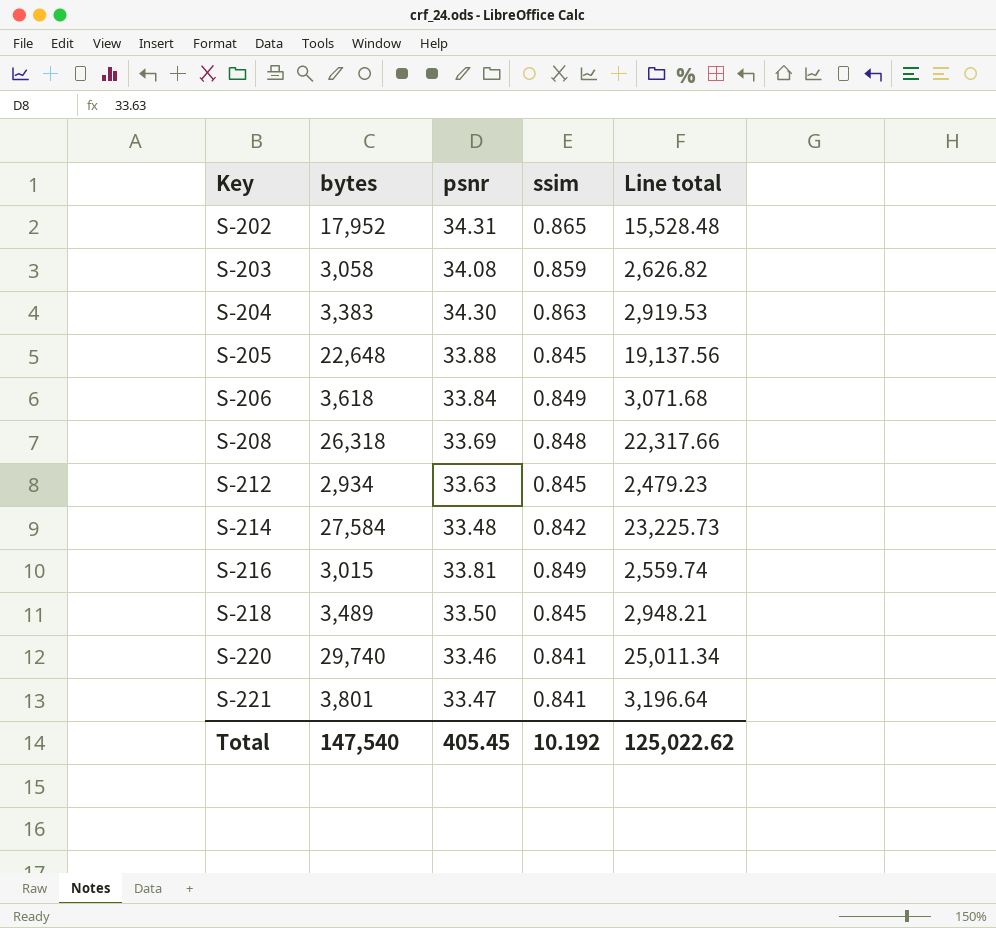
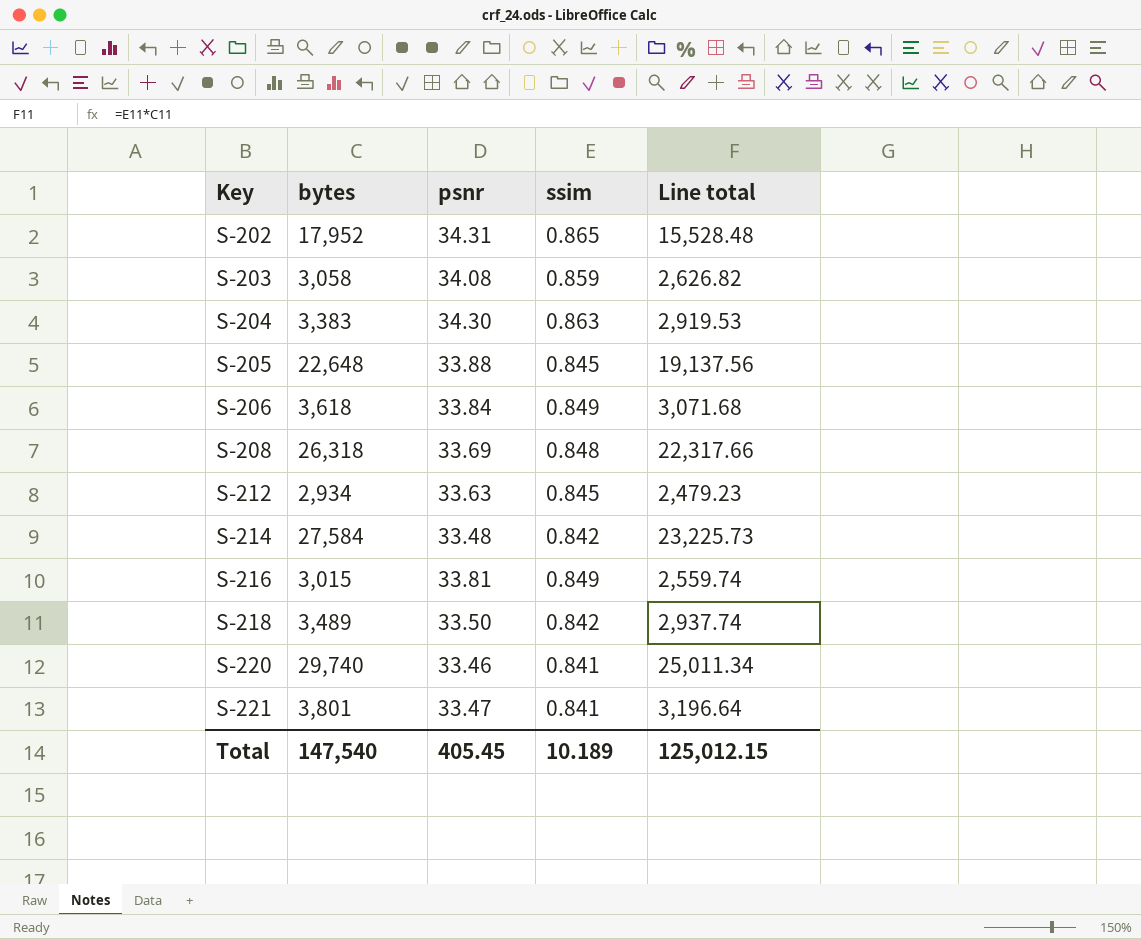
S-218 | ssim: 0.845 -> 0.842
S-218 | Line total: 2,948.21 -> 2,937.74
Total | ssim: 10.192 -> 10.189
Total | Line total: 125,022.62 -> 125,012.15

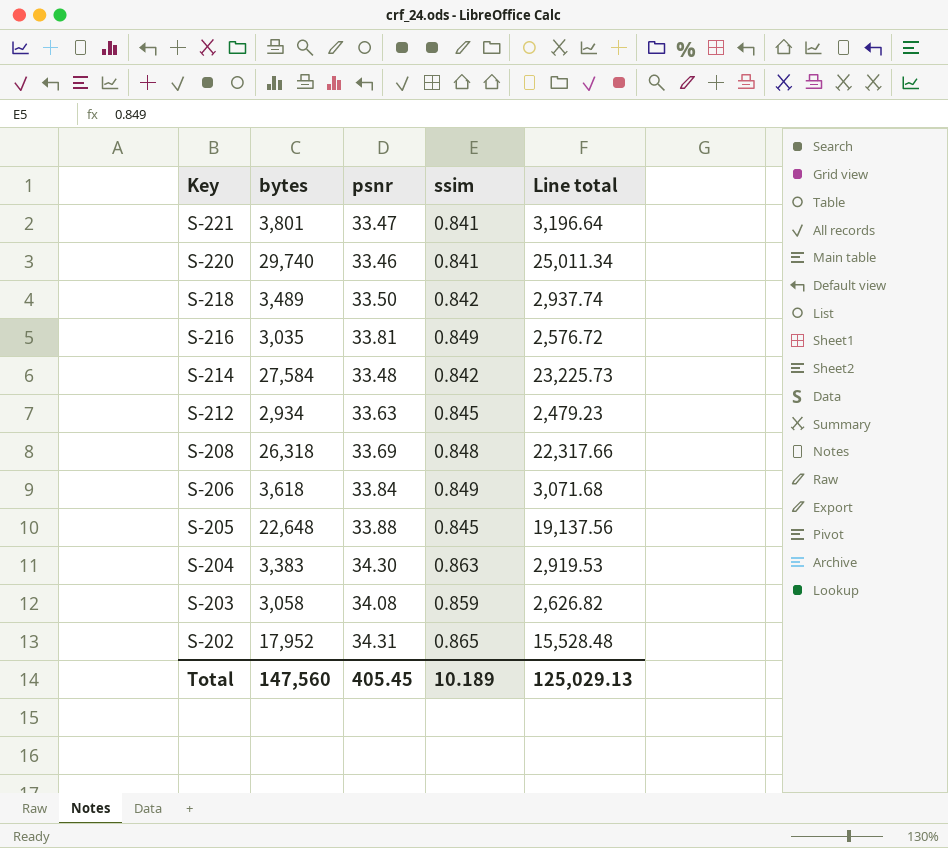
row order: Key ascending -> Key descending
S-216 | bytes: 3,015 -> 3,035
S-216 | Line total: 2,559.74 -> 2,576.72
Total | bytes: 147,540 -> 147,560
Total | Line total: 125,012.15 -> 125,029.13

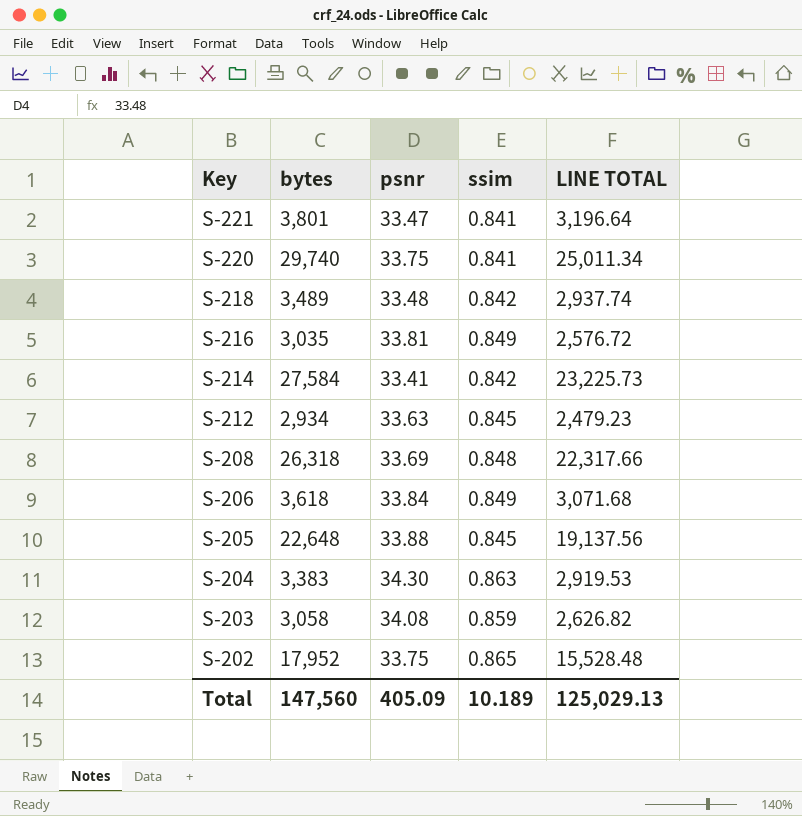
column name: Line total -> LINE TOTAL
S-220 | psnr: 33.46 -> 33.75
S-218 | psnr: 33.50 -> 33.48
S-214 | psnr: 33.48 -> 33.41
S-202 | psnr: 34.31 -> 33.75
Total | psnr: 405.45 -> 405.09

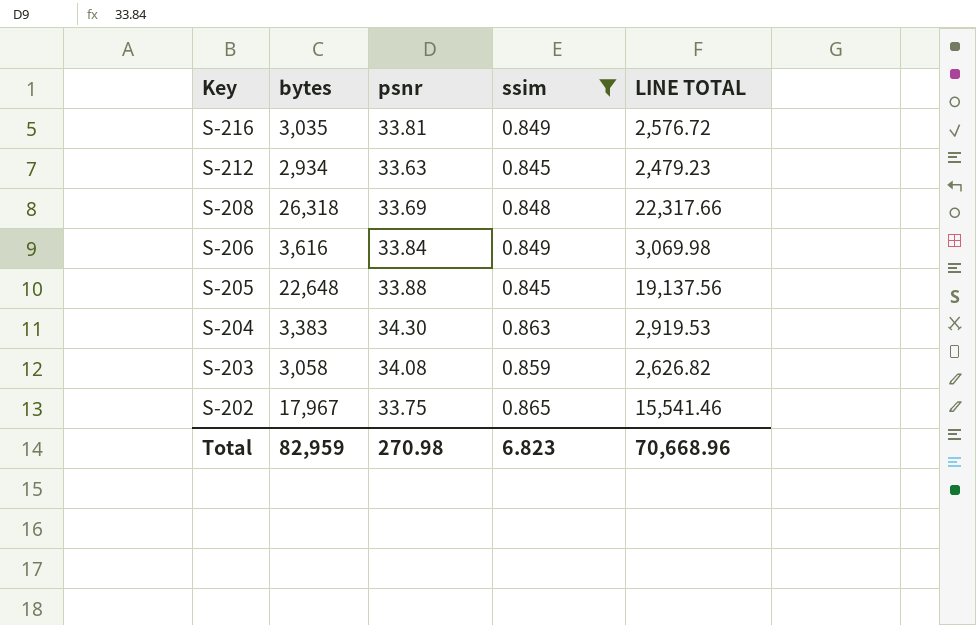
filter: none -> ssim >= 0.845
S-206 | bytes: 3,618 -> 3,616
S-206 | LINE TOTAL: 3,071.68 -> 3,069.98
S-202 | bytes: 17,952 -> 17,967
S-202 | LINE TOTAL: 15,528.48 -> 15,541.46
Total | bytes: 147,560 -> 82,959
Total | psnr: 405.09 -> 270.98
Total | ssim: 10.189 -> 6.823
Total | LINE TOTAL: 125,029.13 -> 70,668.96

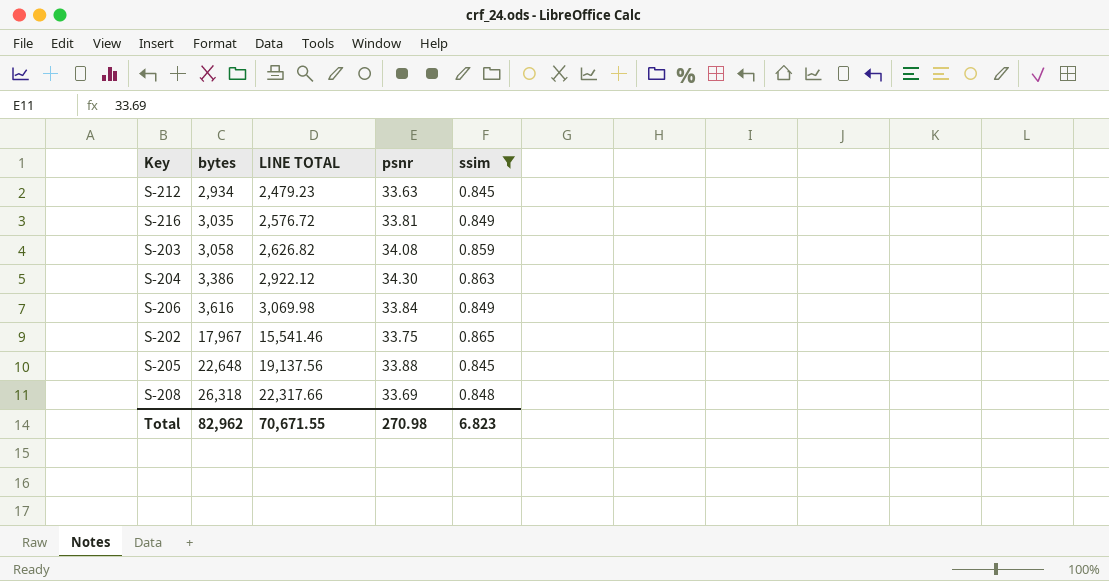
row order: Key descending -> bytes ascending
column LINE TOTAL | position: 5 -> 3
S-204 | bytes: 3,383 -> 3,386
S-204 | LINE TOTAL: 2,919.53 -> 2,922.12
Total | bytes: 82,959 -> 82,962
Total | LINE TOTAL: 70,668.96 -> 70,671.55

